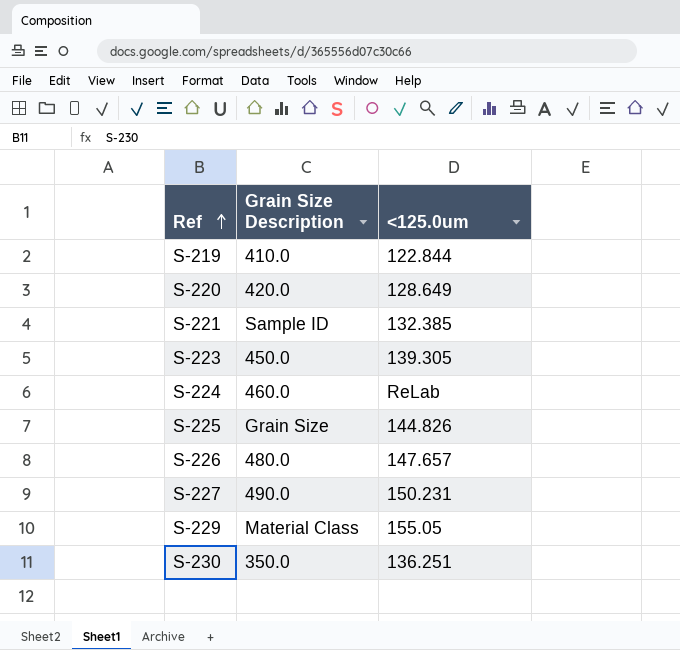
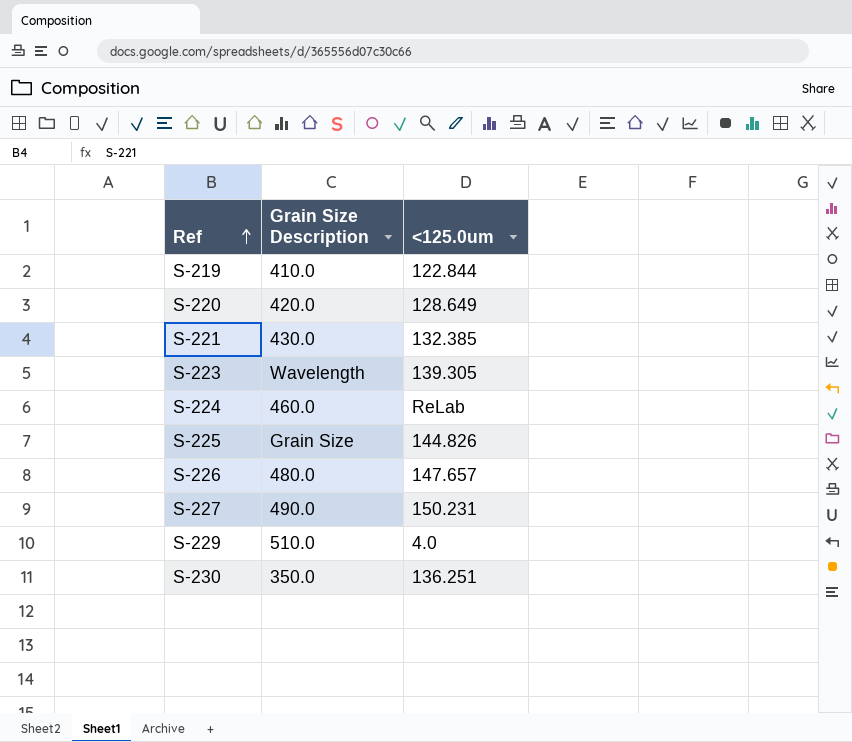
S-221 | Grain Size Description: Sample ID -> 430.0
S-223 | Grain Size Description: 450.0 -> Wavelength
S-229 | Grain Size Description: Material Class -> 510.0
S-229 | <125.0um: 155.05 -> 4.0

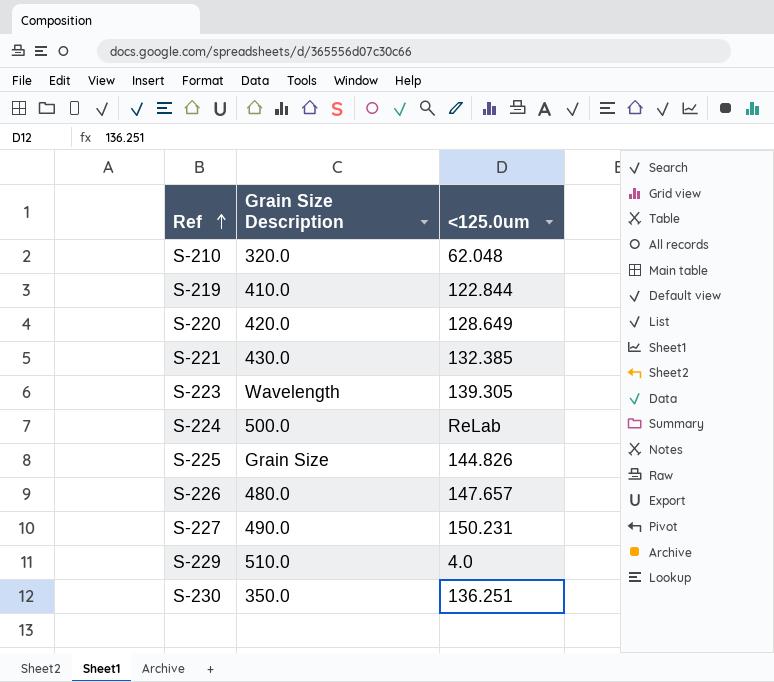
row S-210: none -> 320.0 | 62.048
S-224 | Grain Size Description: 460.0 -> 500.0

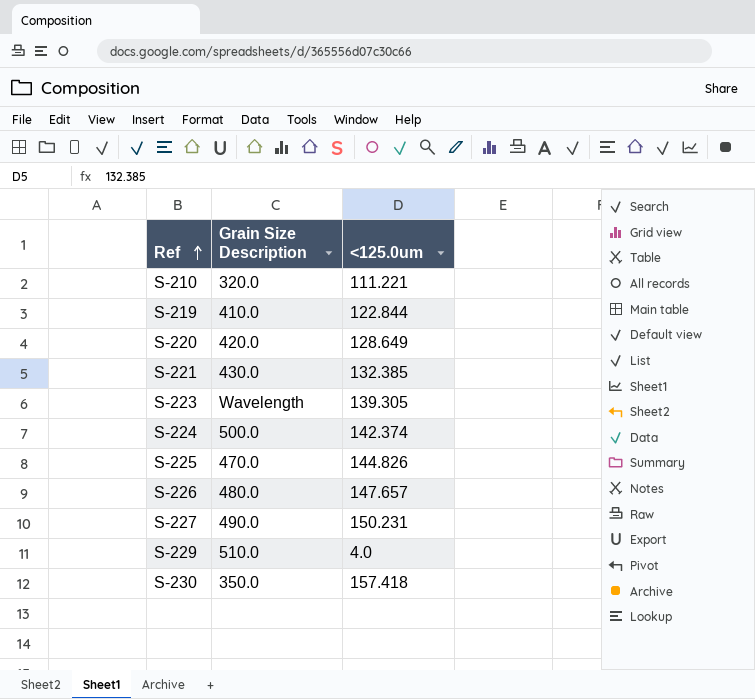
S-210 | <125.0um: 62.048 -> 111.221
S-224 | <125.0um: ReLab -> 142.374
S-225 | Grain Size Description: Grain Size -> 470.0
S-230 | <125.0um: 136.251 -> 157.418

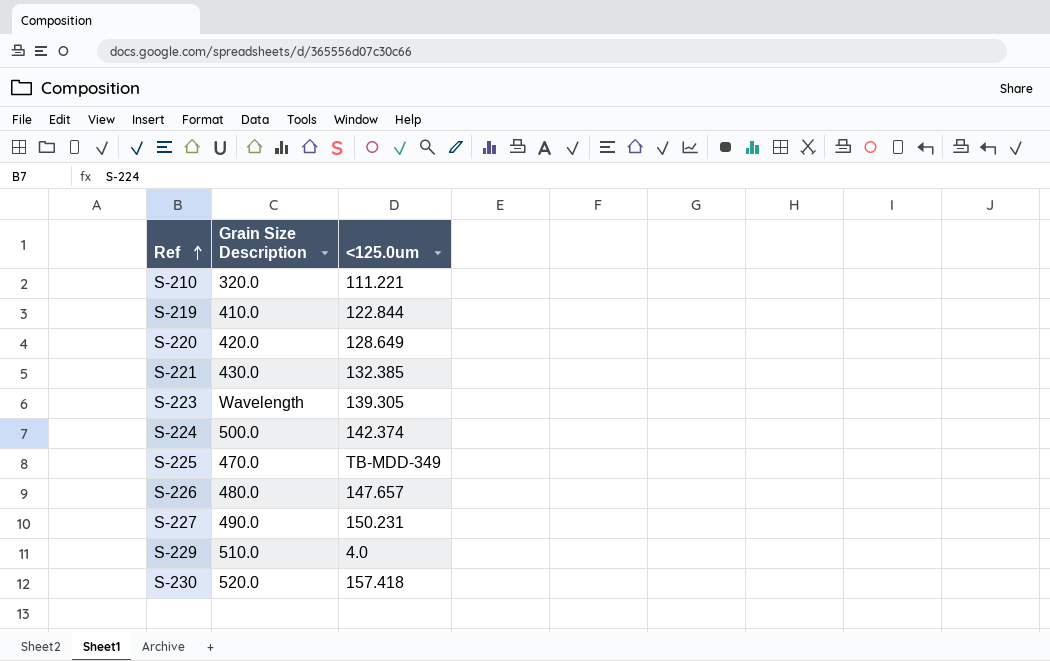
S-225 | <125.0um: 144.826 -> TB-MDD-349
S-230 | Grain Size Description: 350.0 -> 520.0

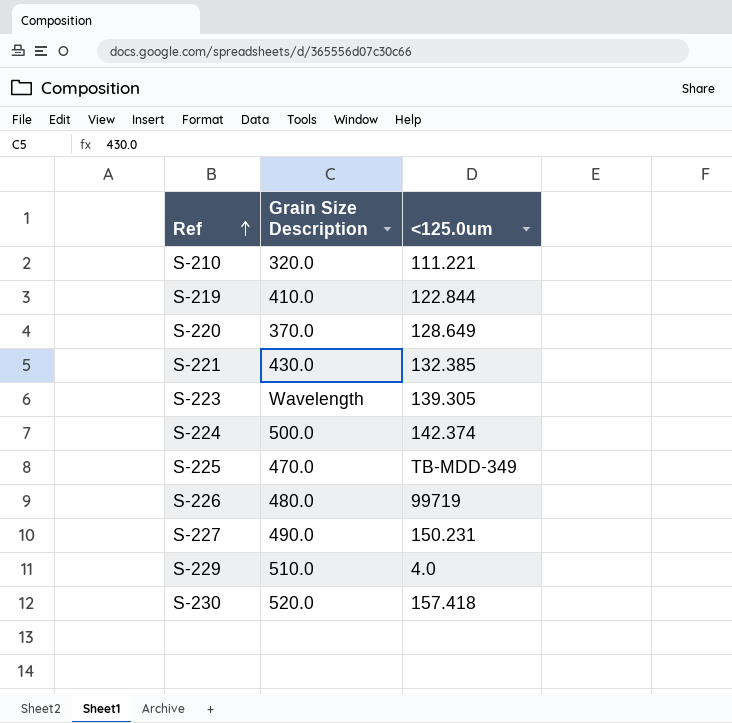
S-220 | Grain Size Description: 420.0 -> 370.0
S-226 | <125.0um: 147.657 -> 99719

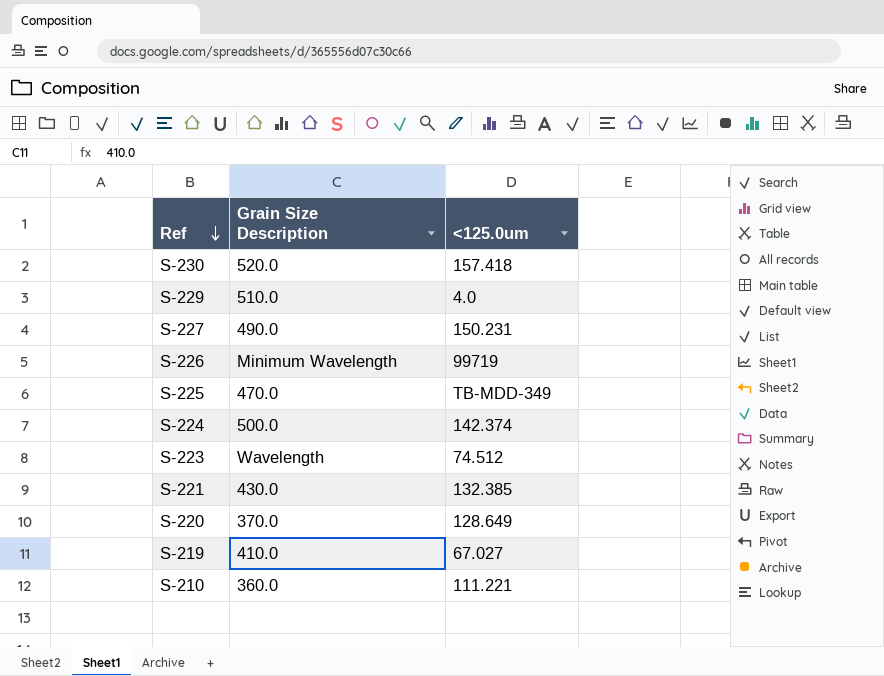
row order: Ref ascending -> Ref descending
S-226 | Grain Size Description: 480.0 -> Minimum Wavelength
S-223 | <125.0um: 139.305 -> 74.512
S-219 | <125.0um: 122.844 -> 67.027
S-210 | Grain Size Description: 320.0 -> 360.0

